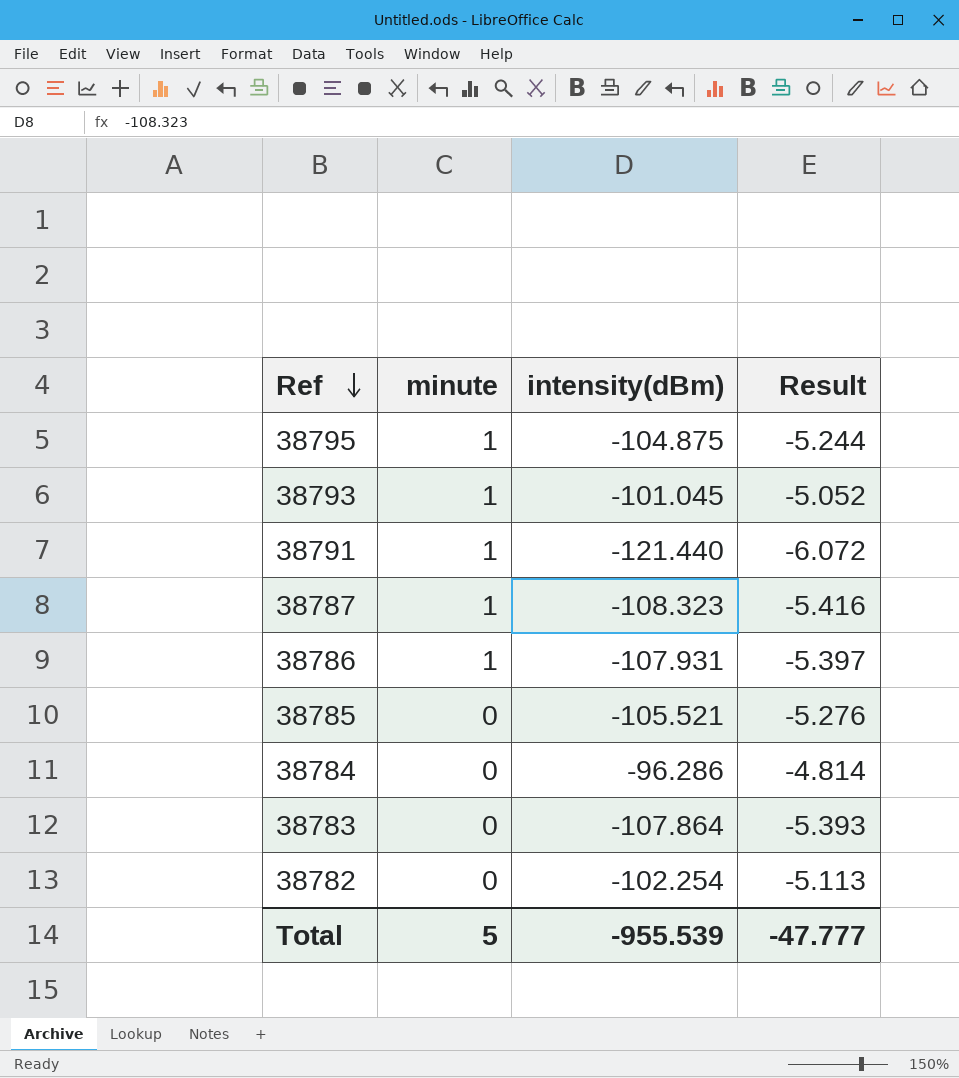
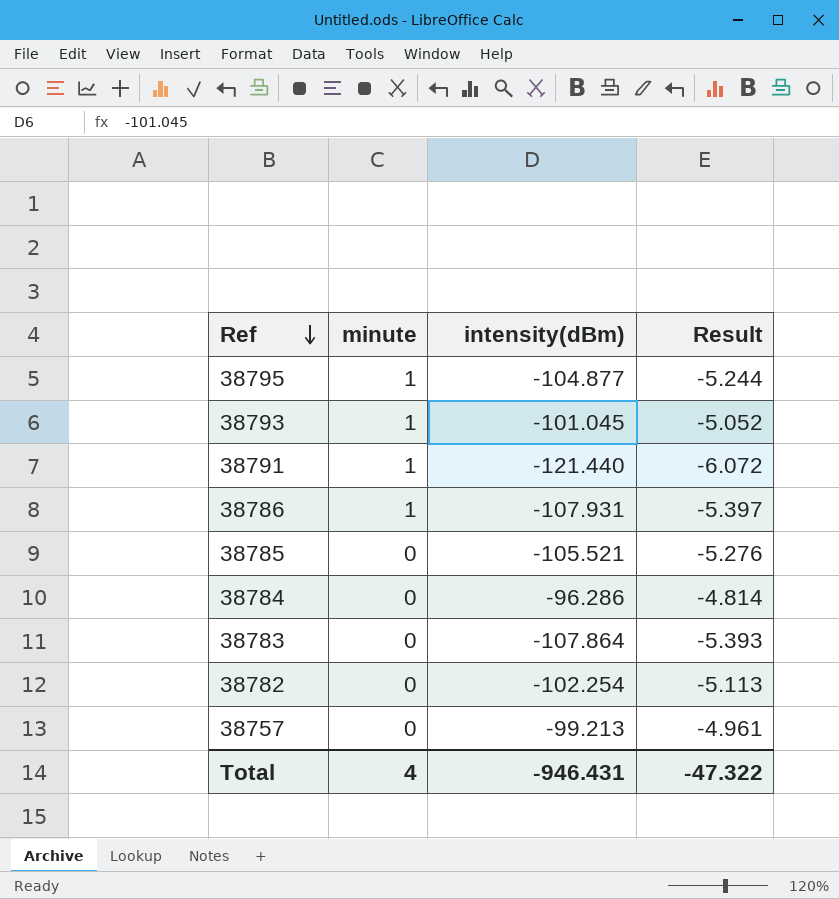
row 38787: 1 | -108.323 | -5.416 -> none
38795 | intensity(dBm): -104.875 -> -104.877
row 38757: none -> 0 | -99.213 | -4.961
Total | minute: 5 -> 4
Total | intensity(dBm): -955.539 -> -946.431
Total | Result: -47.777 -> -47.322

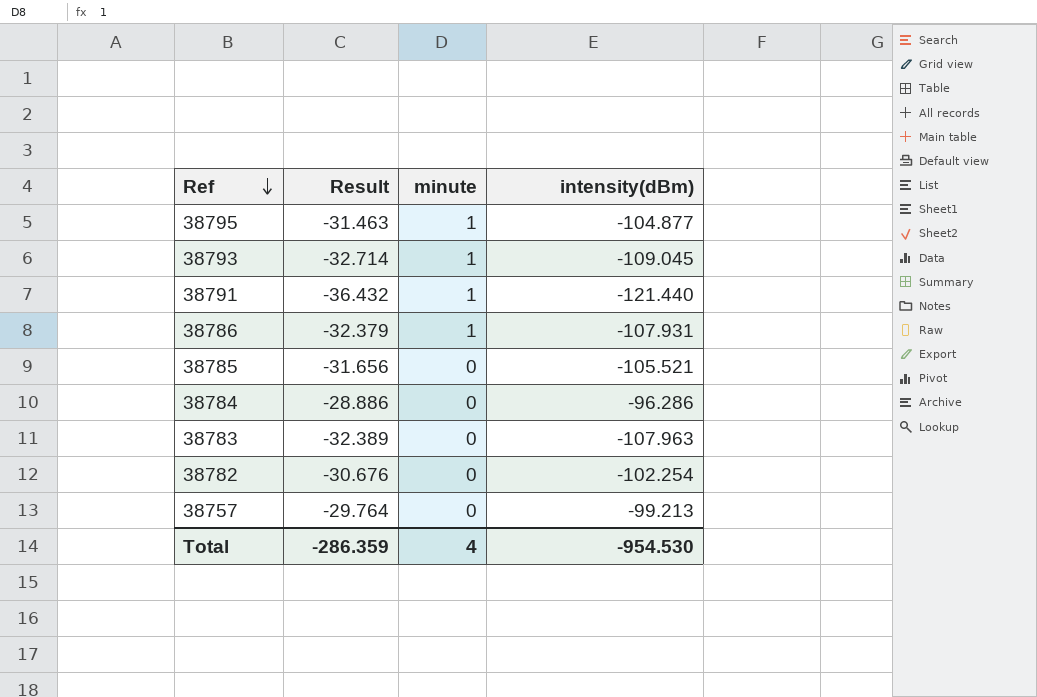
column Result | formula: [intensity(dBm)] * 0.05 -> [intensity(dBm)] * 0.3
column Result | position: 4 -> 2
38793 | intensity(dBm): -101.045 -> -109.045
38783 | intensity(dBm): -107.864 -> -107.963
Total | Result: -47.322 -> -286.359
Total | intensity(dBm): -946.431 -> -954.530

